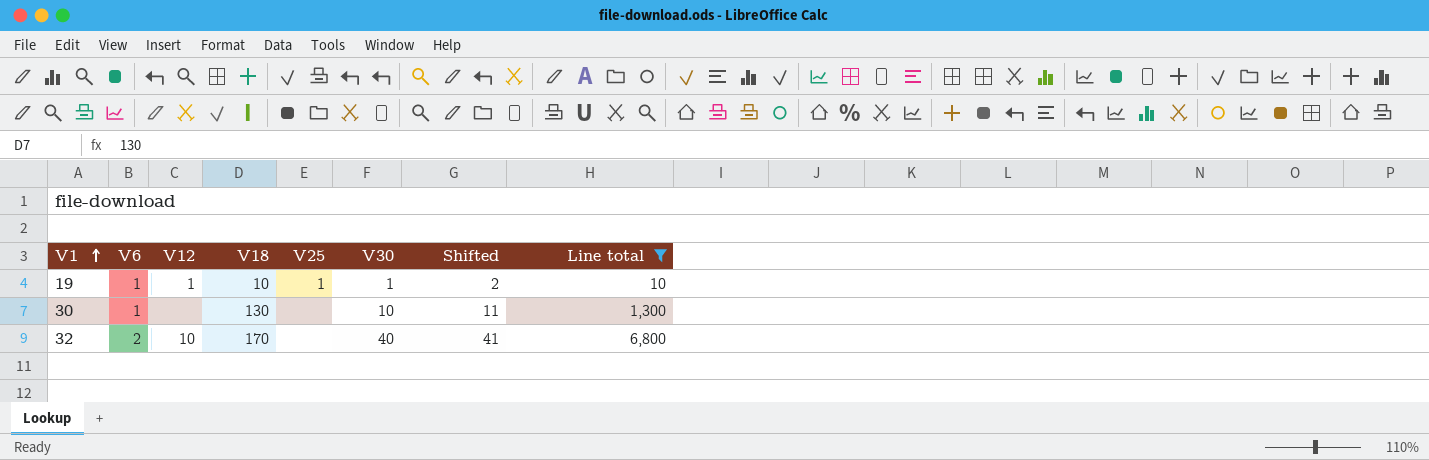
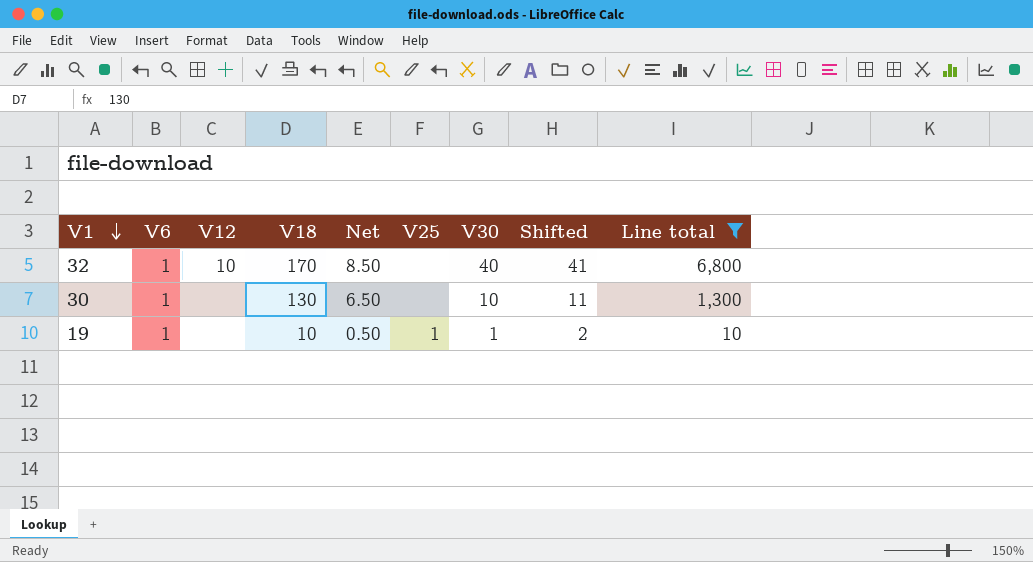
row order: V1 ascending -> V1 descending
column Net | formula: none -> [V18] * 0.05
32 | V6: 2 -> 1
19 | V12: 1 -> none

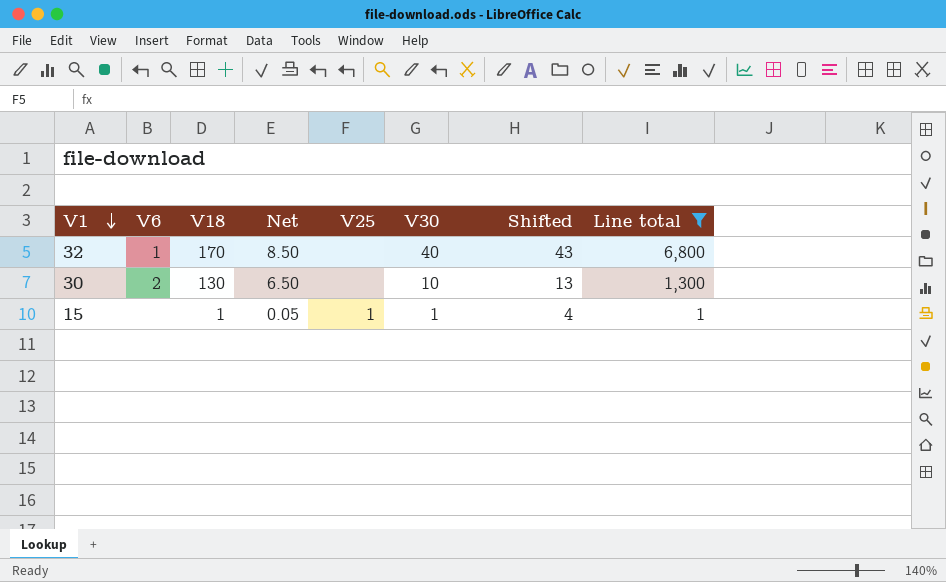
column V12 | position: 3 -> none
column Shifted | formula: [V30] + 1 -> [V30] + 3
row 19: 1 | none | 10 | 0.50 | 1 | 1 | 2 | 10 -> none
30 | V6: 1 -> 2
row 15: none -> none | 1 | 0.05 | 1 | 1 | 4 | 1

